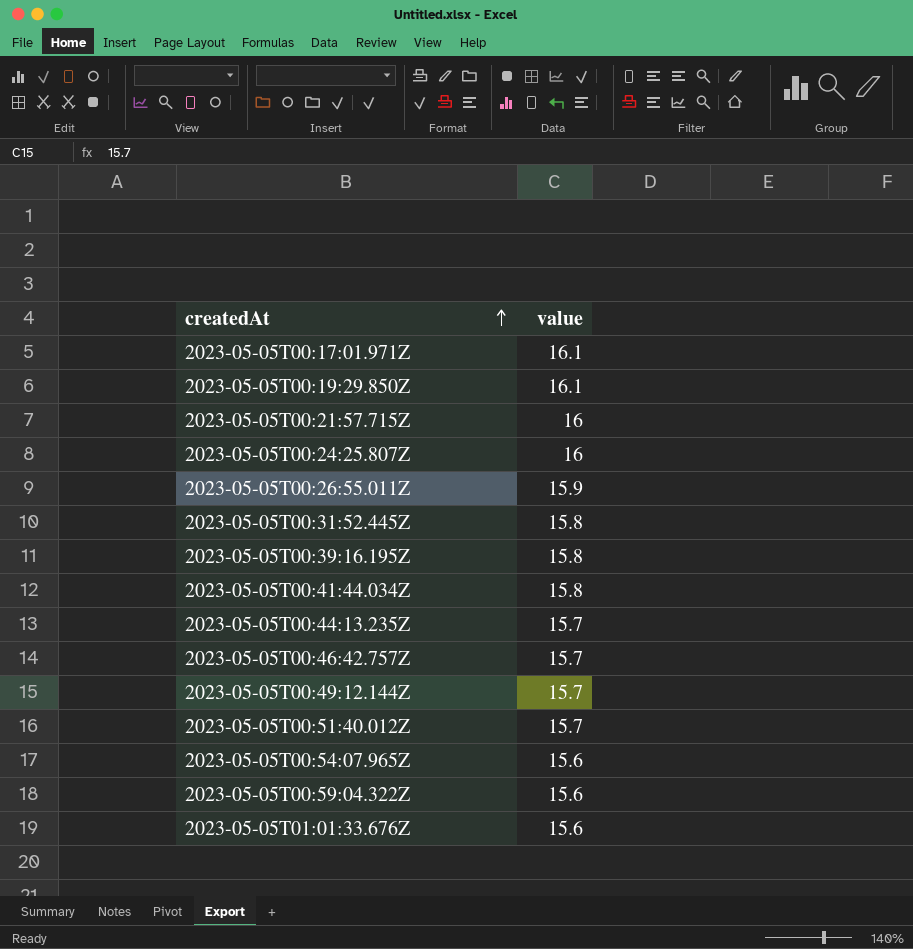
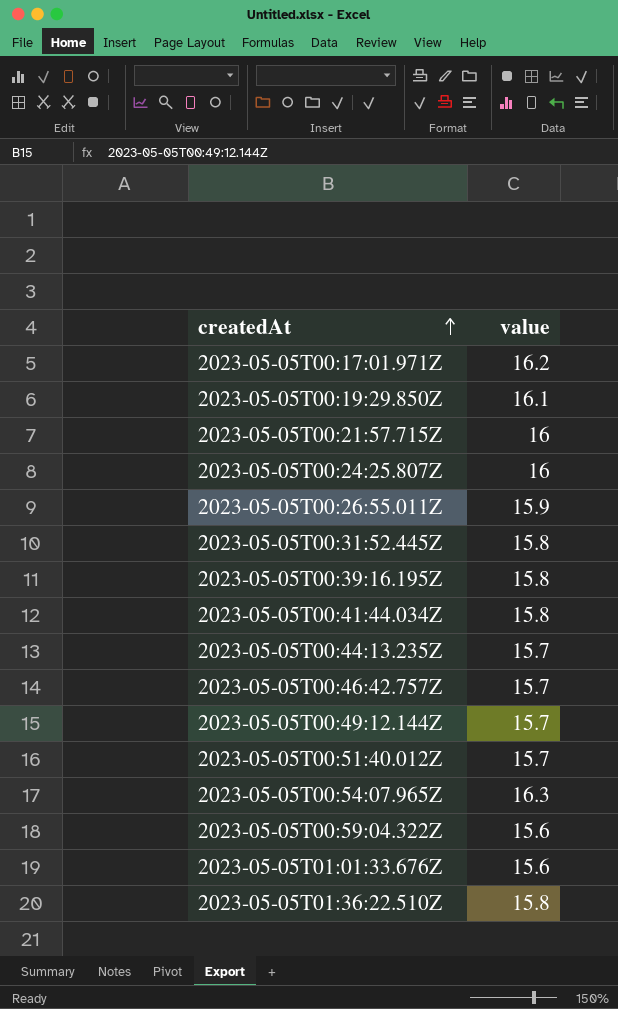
2023-05-05T00:17:01.971Z | value: 16.1 -> 16.2
2023-05-05T00:54:07.965Z | value: 15.6 -> 16.3
row 2023-05-05T01:36:22.510Z: none -> 15.8

